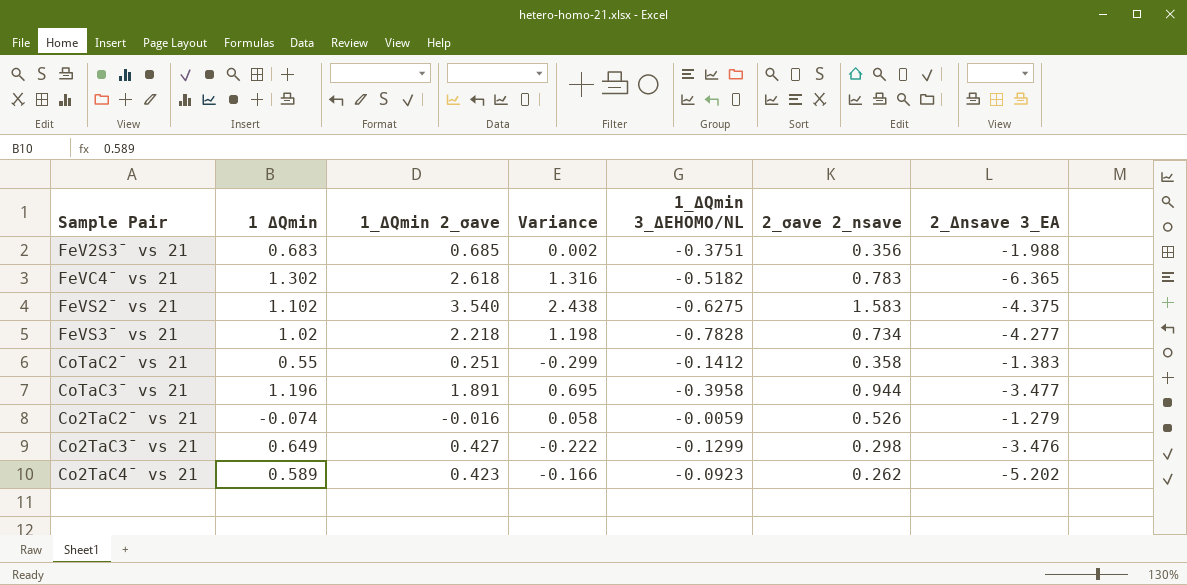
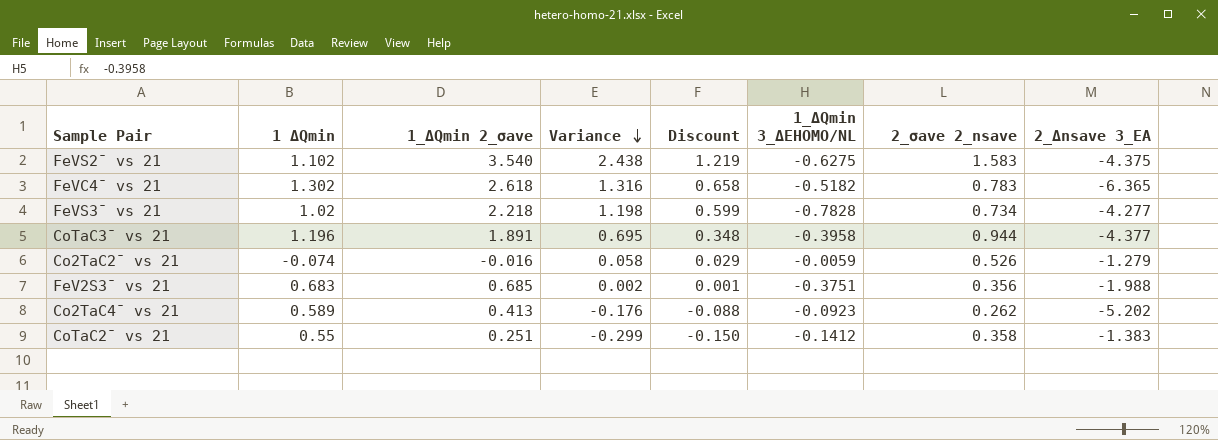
row order: none -> Variance descending
column Discount | formula: none -> [Variance] * 0.5
row Co2TaC3¯ vs 21: 0.649 | 0.427 | -0.222 | -0.1299 | 0.298 | -3.476 -> none
CoTaC3¯ vs 21 | 2_Δnsave 3_EA: -3.477 -> -4.377
Co2TaC4¯ vs 21 | 1_ΔQmin 2_σave: 0.423 -> 0.413
Co2TaC4¯ vs 21 | Variance: -0.166 -> -0.176

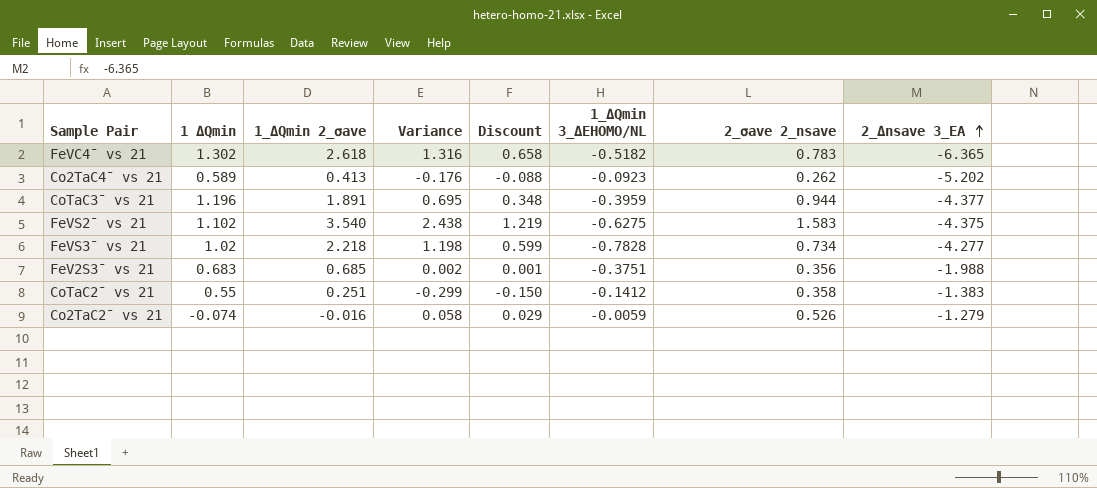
row order: Variance descending -> 2_Δnsave 3_EA ascending
CoTaC3¯ vs 21 | 1_ΔQmin 3_ΔEHOMO/NL: -0.3958 -> -0.3959

